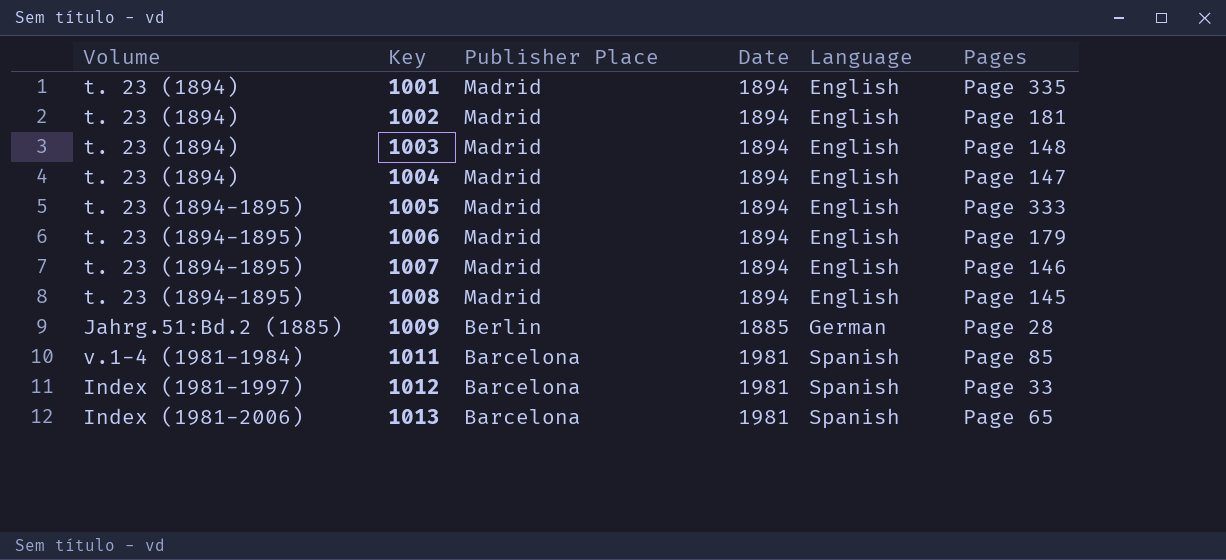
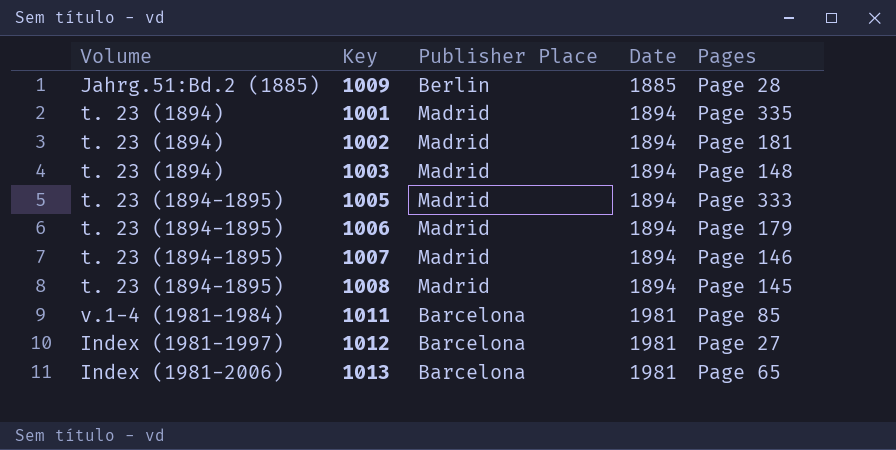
row order: Key ascending -> Date ascending
column Language | position: 5 -> none
row 1004: t. 23 (1894) | Madrid | 1894 | English | Page 147 -> none
1012 | Pages: Page 33 -> Page 27

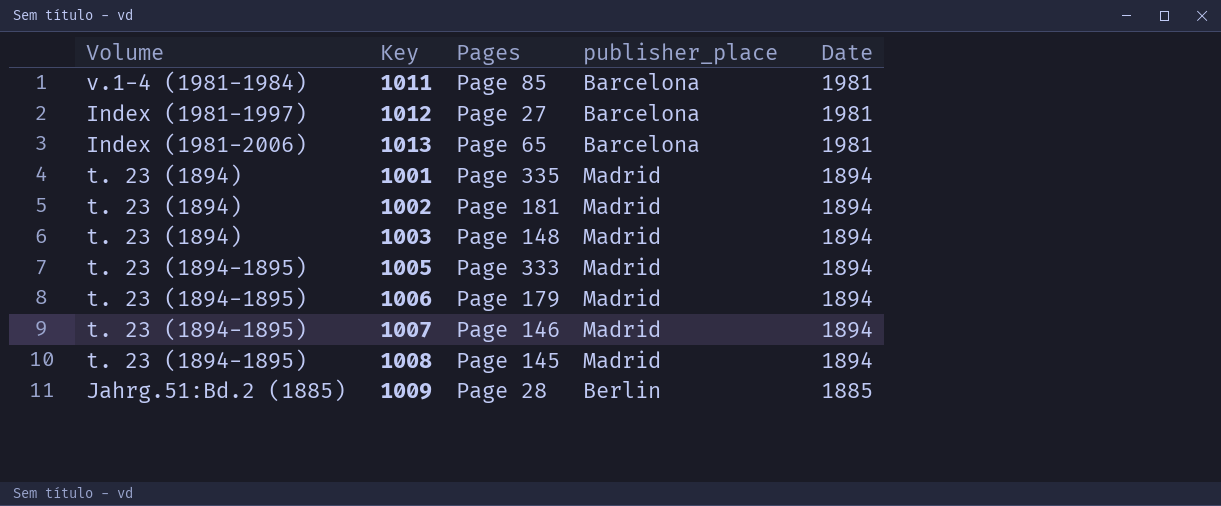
row order: Date ascending -> Date descending
column Pages | position: 5 -> 3
column name: Publisher Place -> publisher_place

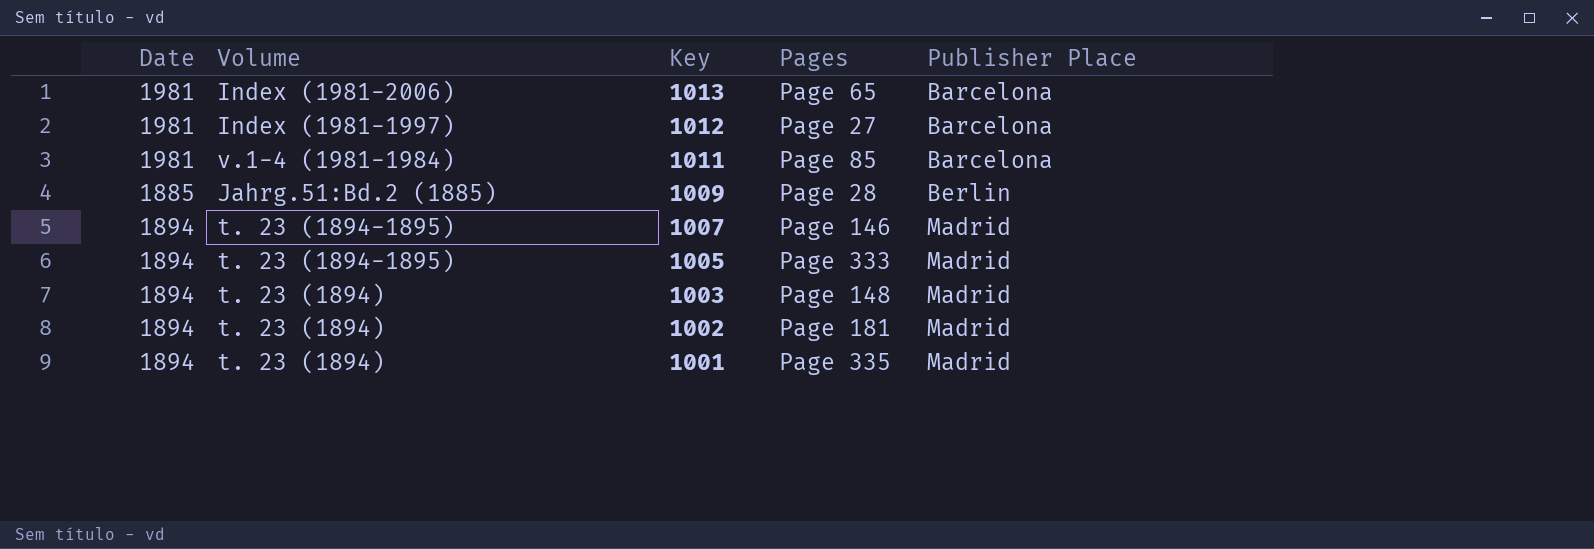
row order: Date descending -> Key descending
column Date | position: 5 -> 1
column name: publisher_place -> Publisher Place
row 1006: t. 23 (1894-1895) | Page 179 | Madrid | 1894 -> none
row 1008: t. 23 (1894-1895) | Page 145 | Madrid | 1894 -> none

